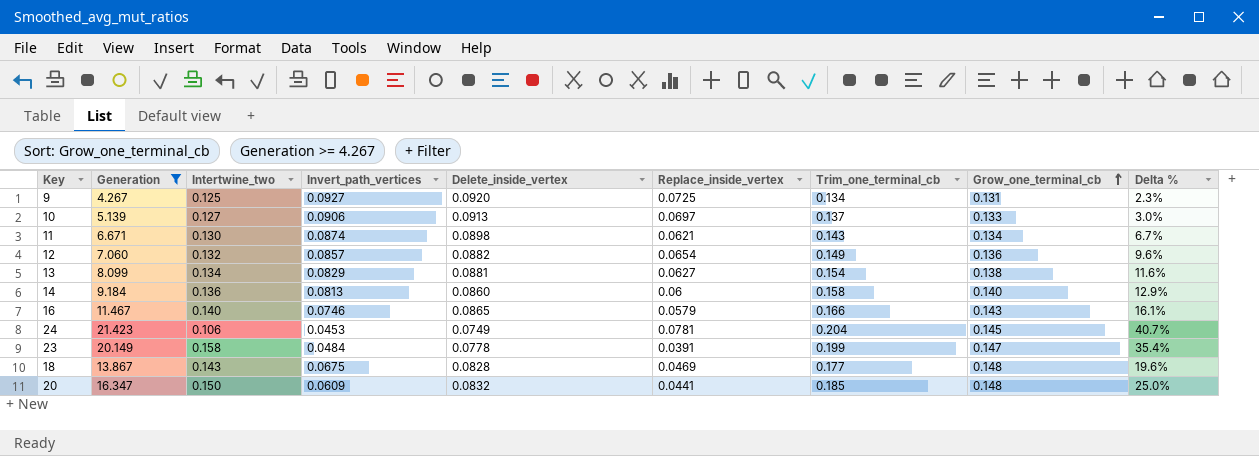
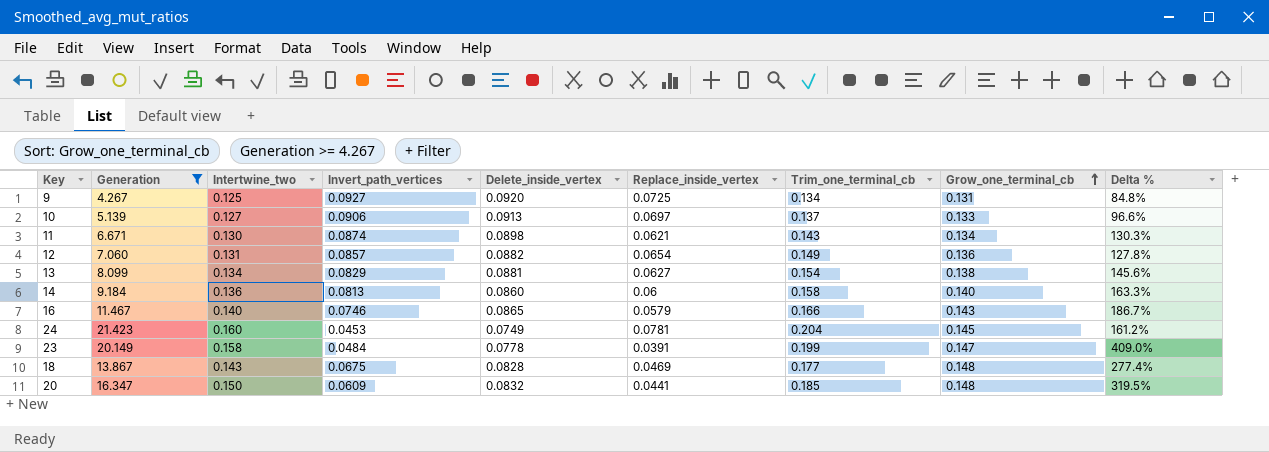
column Delta % | formula: ([Trim_one_terminal_cb] - [Grow_one_terminal_cb]) / [Grow_one_terminal_cb] -> ([Trim_one_terminal_cb] - [Replace_inside_vertex]) / [Replace_inside_vertex]
12 | Intertwine_two: 0.132 -> 0.131
24 | Intertwine_two: 0.106 -> 0.160

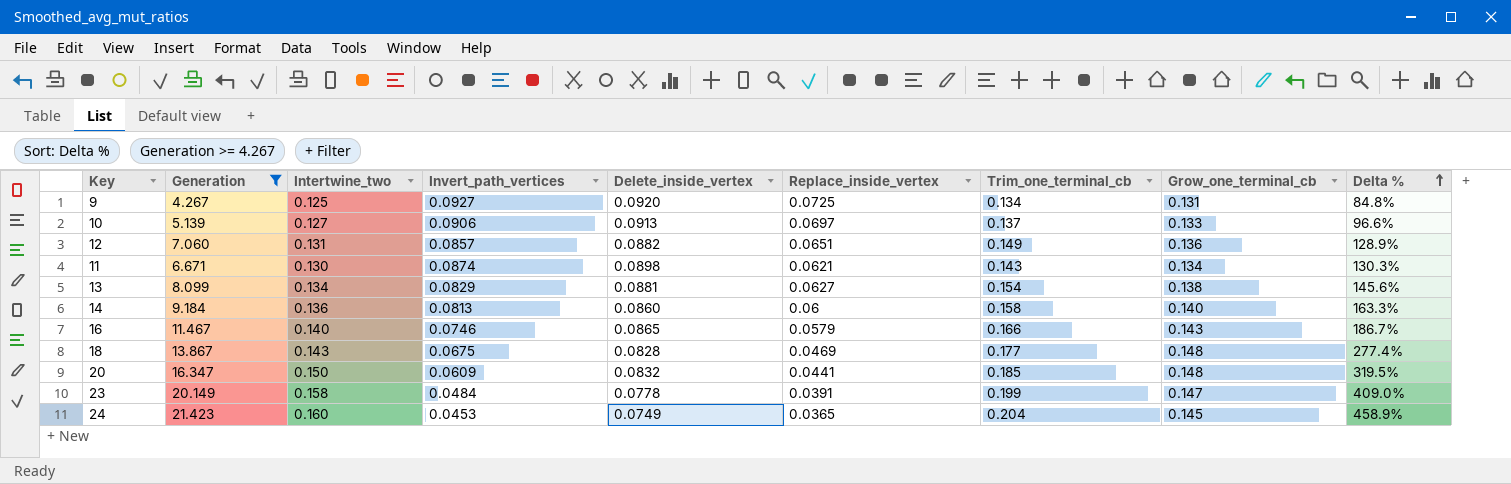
row order: Grow_one_terminal_cb ascending -> Delta % ascending
12 | Replace_inside_vertex: 0.0654 -> 0.0651
12 | Delta %: 127.8% -> 128.9%
24 | Replace_inside_vertex: 0.0781 -> 0.0365
24 | Delta %: 161.2% -> 458.9%

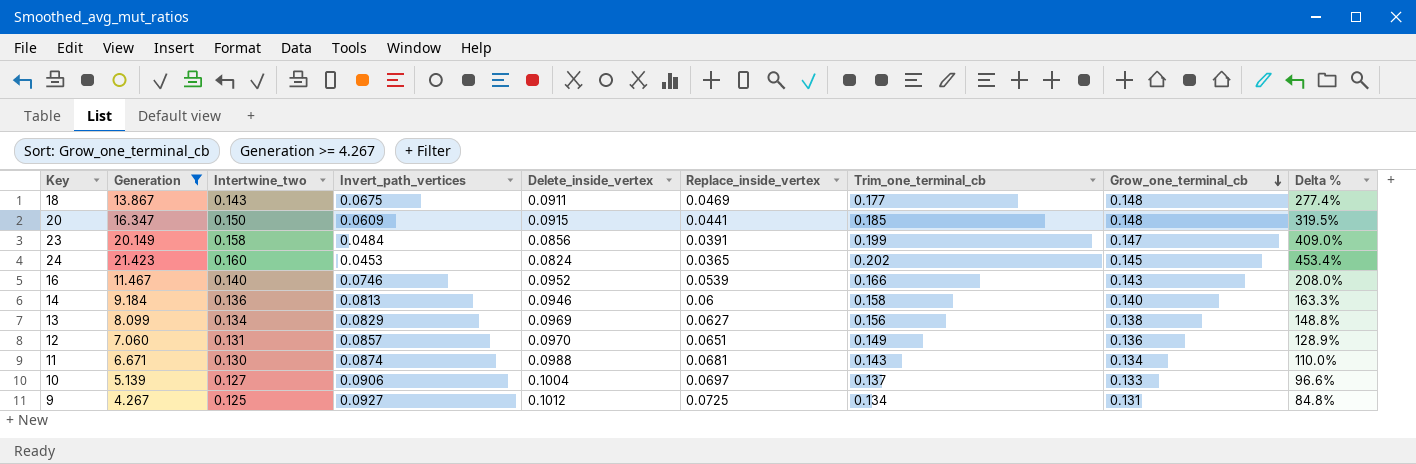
row order: Delta % ascending -> Grow_one_terminal_cb descending
18 | Delete_inside_vertex: 0.0828 -> 0.0911
20 | Delete_inside_vertex: 0.0832 -> 0.0915
23 | Delete_inside_vertex: 0.0778 -> 0.0856
24 | Delete_inside_vertex: 0.0749 -> 0.0824
24 | Trim_one_terminal_cb: 0.204 -> 0.202
24 | Delta %: 458.9% -> 453.4%
16 | Delete_inside_vertex: 0.0865 -> 0.0952
16 | Replace_inside_vertex: 0.0579 -> 0.0539
16 | Delta %: 186.7% -> 208.0%
14 | Delete_inside_vertex: 0.0860 -> 0.0946
13 | Delete_inside_vertex: 0.0881 -> 0.0969
13 | Trim_one_terminal_cb: 0.154 -> 0.156
13 | Delta %: 145.6% -> 148.8%
12 | Delete_inside_vertex: 0.0882 -> 0.0970
11 | Delete_inside_vertex: 0.0898 -> 0.0988
11 | Replace_inside_vertex: 0.0621 -> 0.0681
11 | Delta %: 130.3% -> 110.0%
10 | Delete_inside_vertex: 0.0913 -> 0.1004
9 | Delete_inside_vertex: 0.0920 -> 0.1012

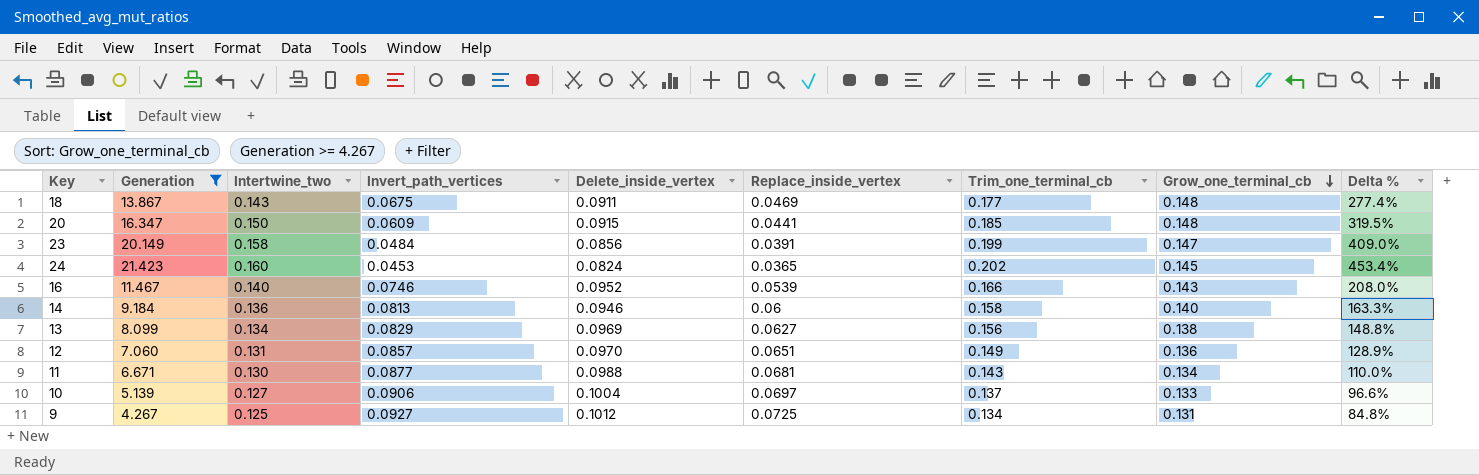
11 | Invert_path_vertices: 0.0874 -> 0.0877

